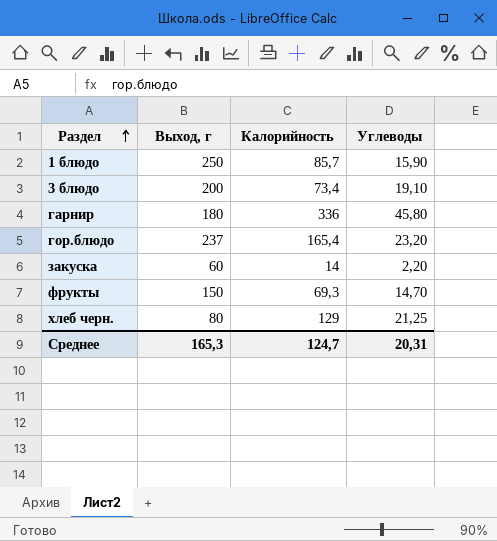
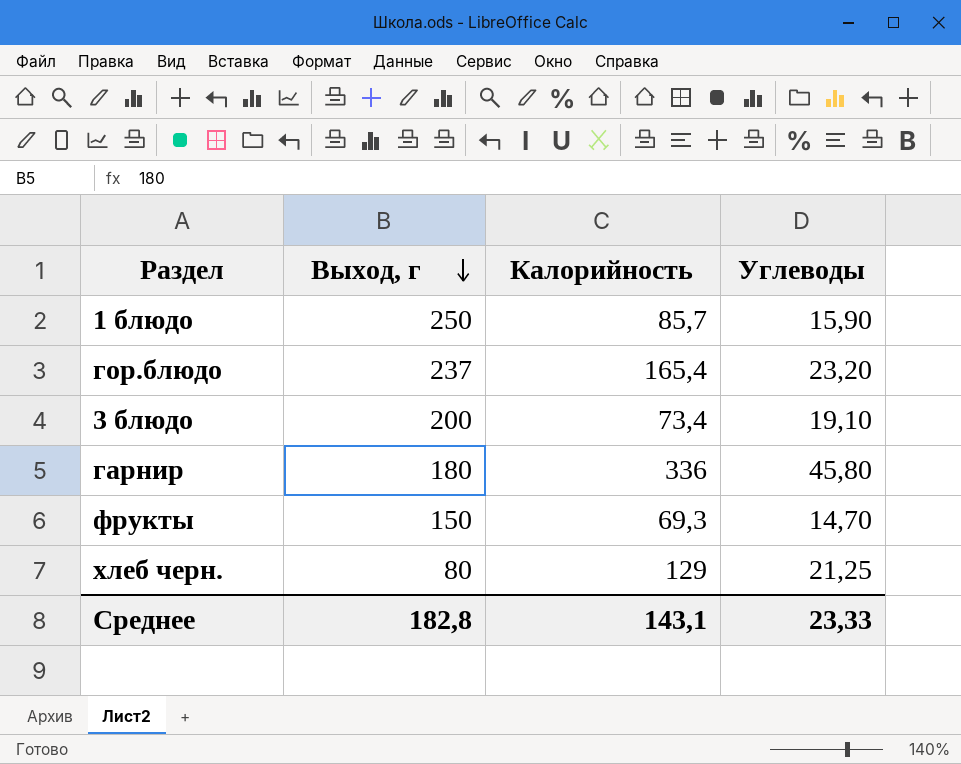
row order: Раздел ascending -> Выход, г descending
row закуска: 60 | 14 | 2,20 -> none
Среднее | Выход, г: 165,3 -> 182,8
Среднее | Калорийность: 124,7 -> 143,1
Среднее | Углеводы: 20,31 -> 23,33

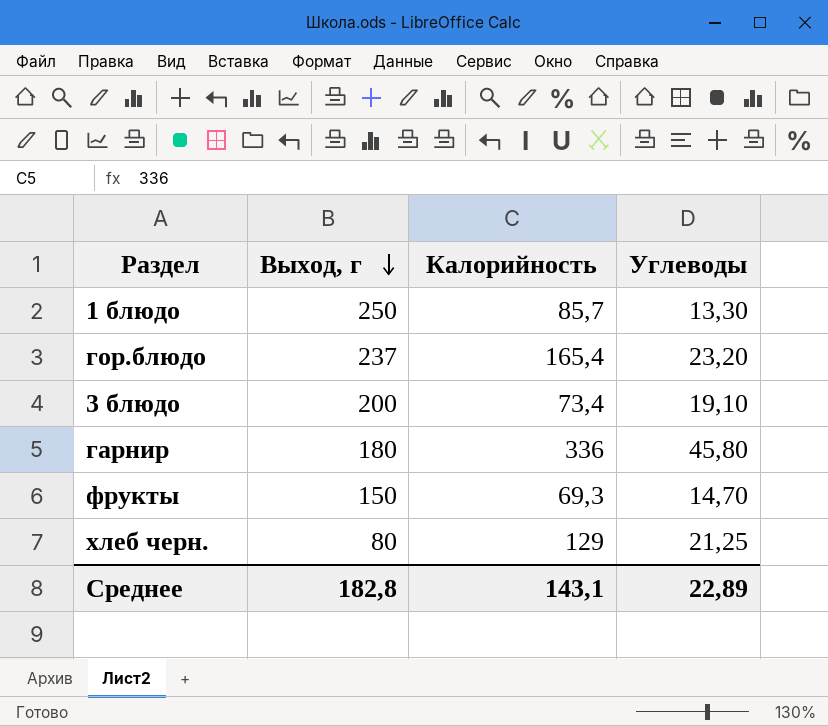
1 блюдо | Углеводы: 15,90 -> 13,30
Среднее | Углеводы: 23,33 -> 22,89

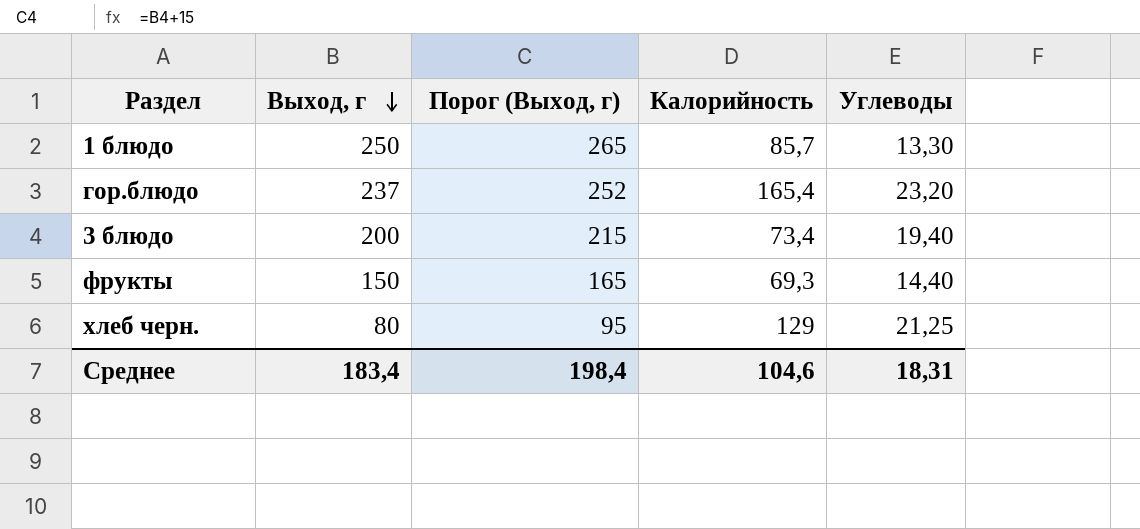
column Порог (Выход, г) | formula: none -> [Выход, г] + 15
row гарнир: 180 | 336 | 45,80 -> none
3 блюдо | Углеводы: 19,10 -> 19,40
фрукты | Углеводы: 14,70 -> 14,40
Среднее | Выход, г: 182,8 -> 183,4
Среднее | Калорийность: 143,1 -> 104,6
Среднее | Углеводы: 22,89 -> 18,31

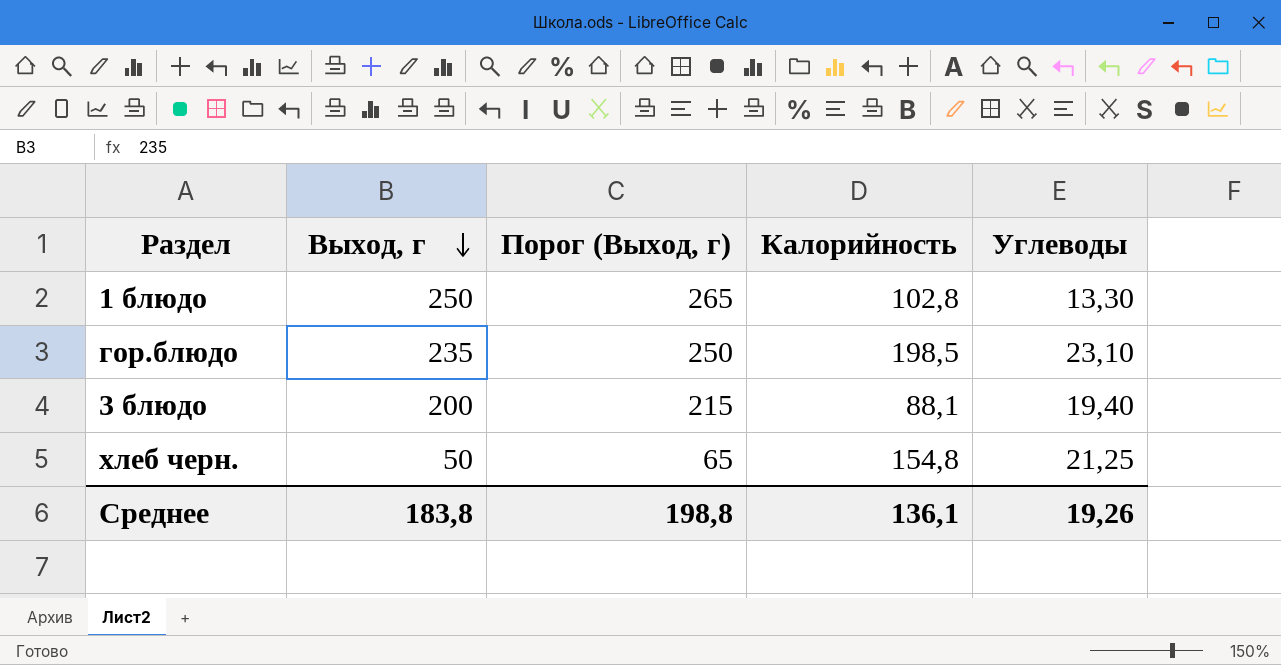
row фрукты: 150 | 165 | 69,3 | 14,40 -> none
1 блюдо | Калорийность: 85,7 -> 102,8
гор.блюдо | Выход, г: 237 -> 235
гор.блюдо | Порог (Выход, г): 252 -> 250
гор.блюдо | Калорийность: 165,4 -> 198,5
гор.блюдо | Углеводы: 23,20 -> 23,10
3 блюдо | Калорийность: 73,4 -> 88,1
хлеб черн. | Выход, г: 80 -> 50
хлеб черн. | Порог (Выход, г): 95 -> 65
хлеб черн. | Калорийность: 129 -> 154,8
Среднее | Выход, г: 183,4 -> 183,8
Среднее | Порог (Выход, г): 198,4 -> 198,8
Среднее | Калорийность: 104,6 -> 136,1
Среднее | Углеводы: 18,31 -> 19,26

